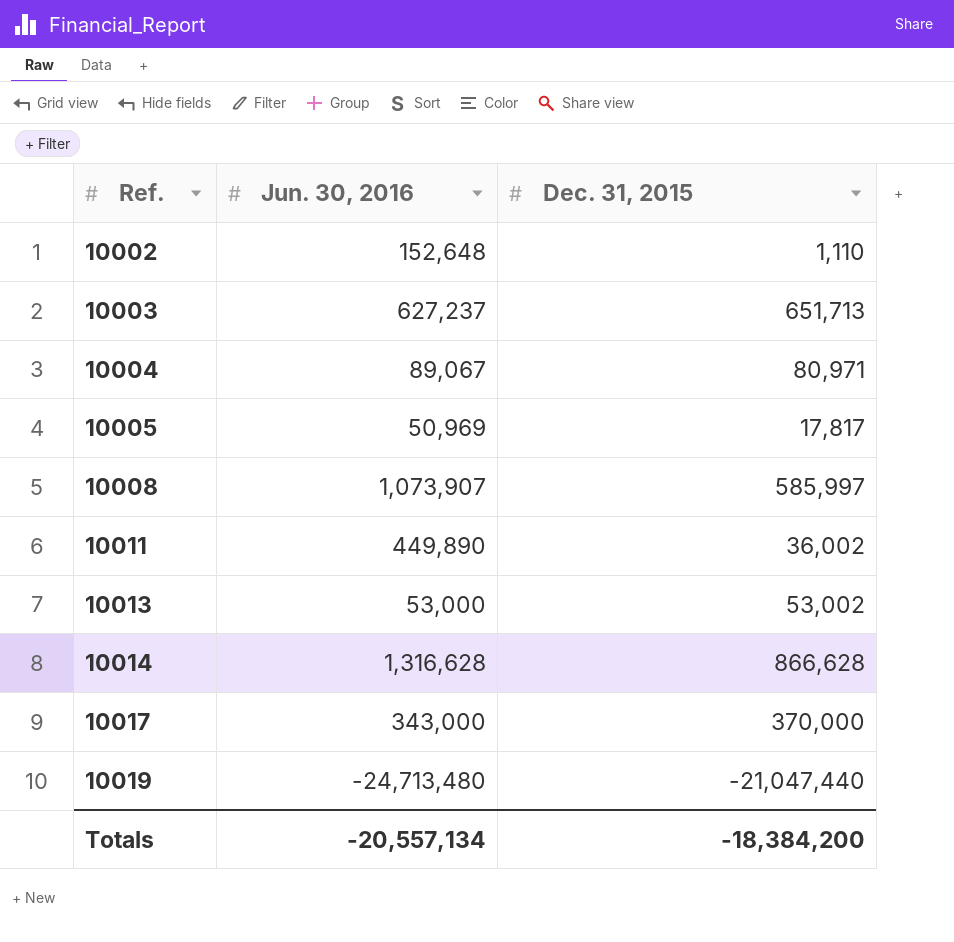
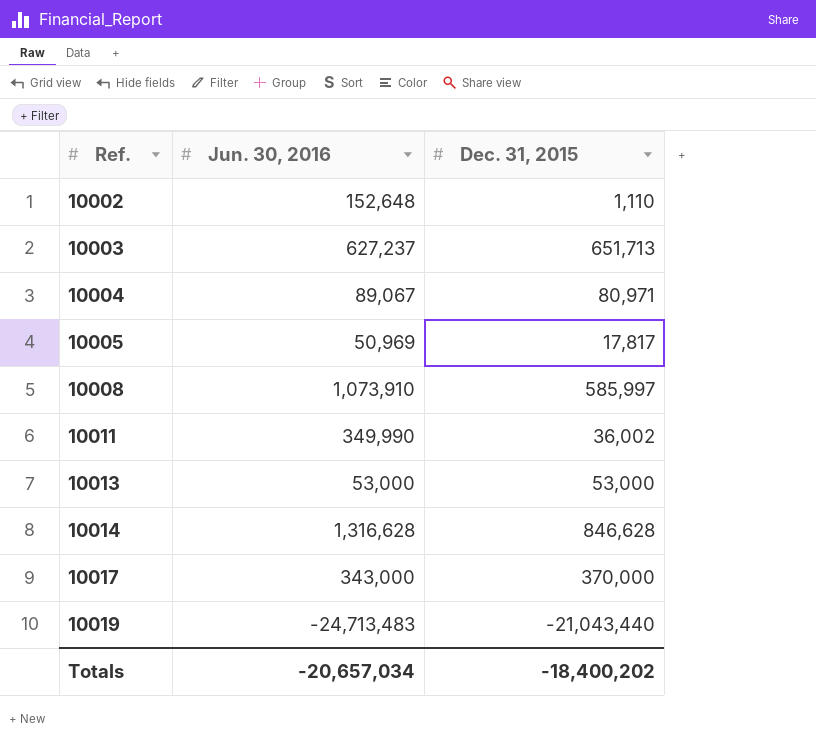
10008 | Jun. 30, 2016: 1,073,907 -> 1,073,910
10011 | Jun. 30, 2016: 449,890 -> 349,990
10013 | Dec. 31, 2015: 53,002 -> 53,000
10014 | Dec. 31, 2015: 866,628 -> 846,628
10019 | Jun. 30, 2016: -24,713,480 -> -24,713,483
10019 | Dec. 31, 2015: -21,047,440 -> -21,043,440
Totals | Jun. 30, 2016: -20,557,134 -> -20,657,034
Totals | Dec. 31, 2015: -18,384,200 -> -18,400,202

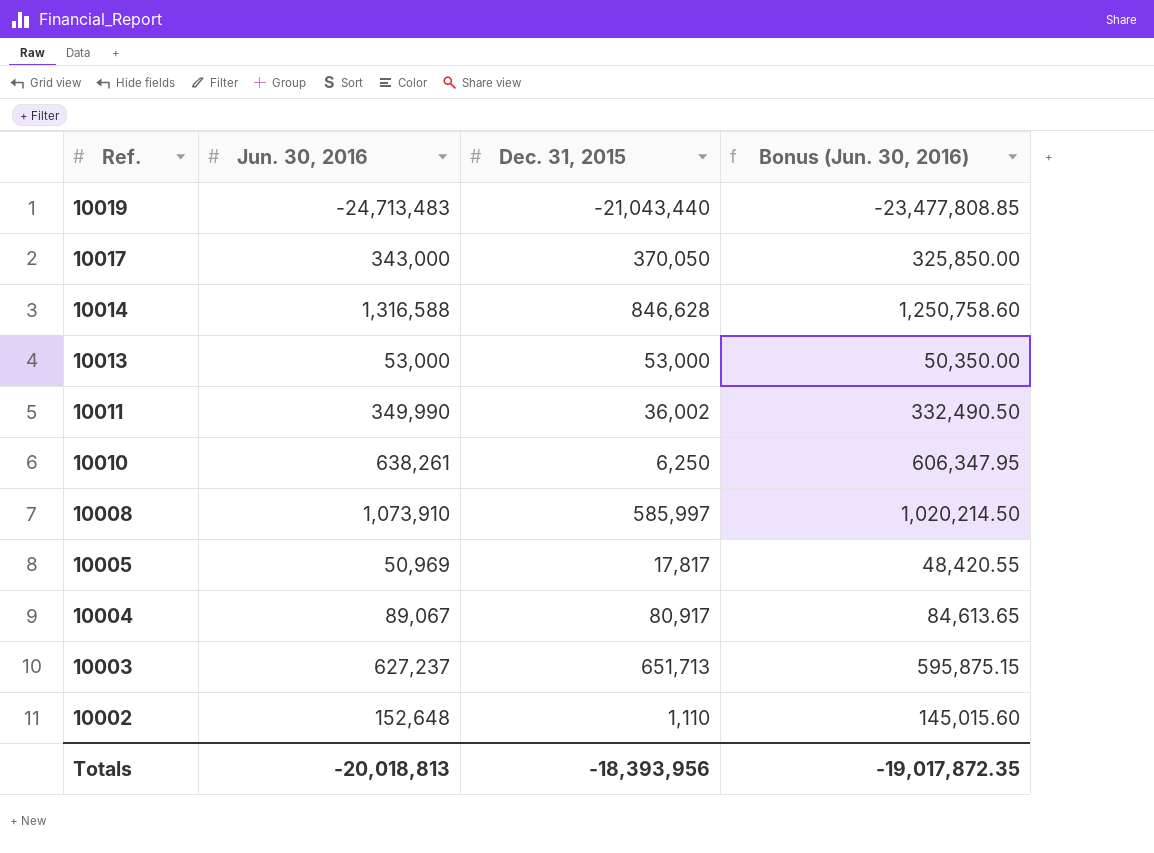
row order: Ref. ascending -> Ref. descending
column Bonus (Jun. 30, 2016) | formula: none -> [Jun. 30, 2016] * 0.95
10017 | Dec. 31, 2015: 370,000 -> 370,050
10014 | Jun. 30, 2016: 1,316,628 -> 1,316,588
row 10010: none -> 638,261 | 6,250 | 606,347.95
10004 | Dec. 31, 2015: 80,971 -> 80,917
Totals | Jun. 30, 2016: -20,657,034 -> -20,018,813
Totals | Dec. 31, 2015: -18,400,202 -> -18,393,956

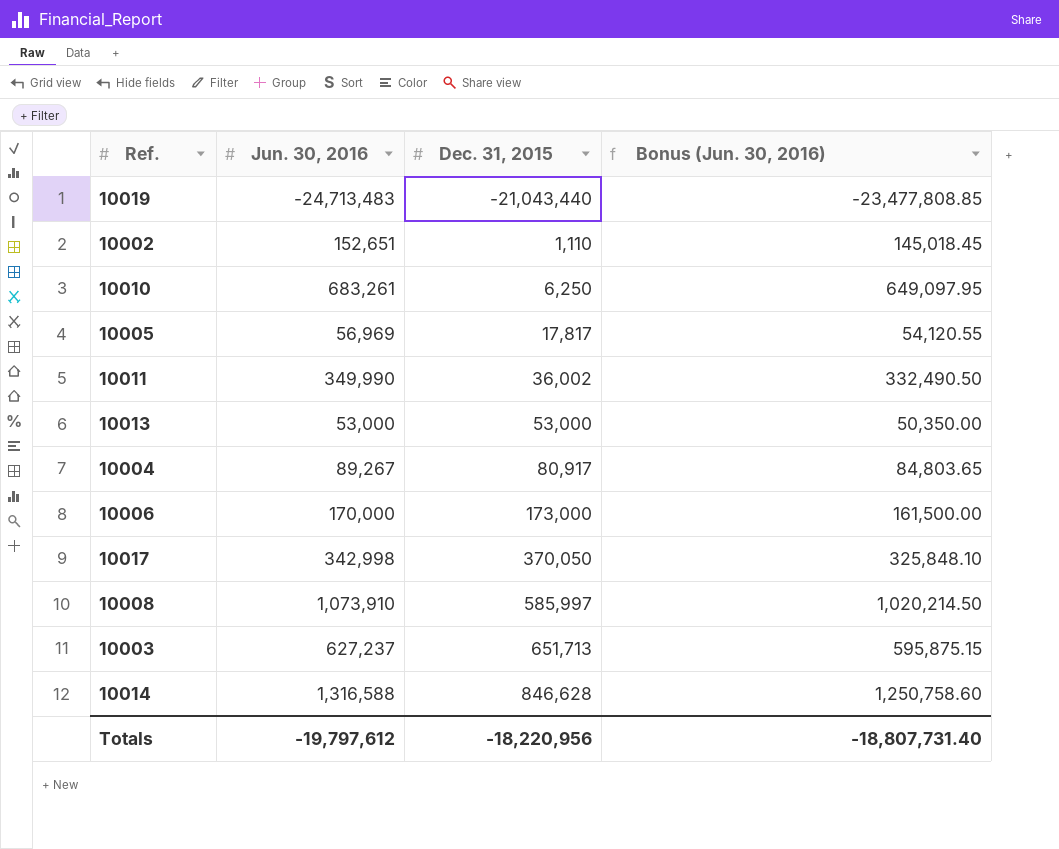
row order: Ref. descending -> Dec. 31, 2015 ascending
10002 | Jun. 30, 2016: 152,648 -> 152,651
10002 | Bonus (Jun. 30, 2016): 145,015.60 -> 145,018.45
10010 | Jun. 30, 2016: 638,261 -> 683,261
10010 | Bonus (Jun. 30, 2016): 606,347.95 -> 649,097.95
10005 | Jun. 30, 2016: 50,969 -> 56,969
10005 | Bonus (Jun. 30, 2016): 48,420.55 -> 54,120.55
10004 | Jun. 30, 2016: 89,067 -> 89,267
10004 | Bonus (Jun. 30, 2016): 84,613.65 -> 84,803.65
row 10006: none -> 170,000 | 173,000 | 161,500.00
10017 | Jun. 30, 2016: 343,000 -> 342,998
10017 | Bonus (Jun. 30, 2016): 325,850.00 -> 325,848.10
Totals | Jun. 30, 2016: -20,018,813 -> -19,797,612
Totals | Dec. 31, 2015: -18,393,956 -> -18,220,956
Totals | Bonus (Jun. 30, 2016): -19,017,872.35 -> -18,807,731.40

